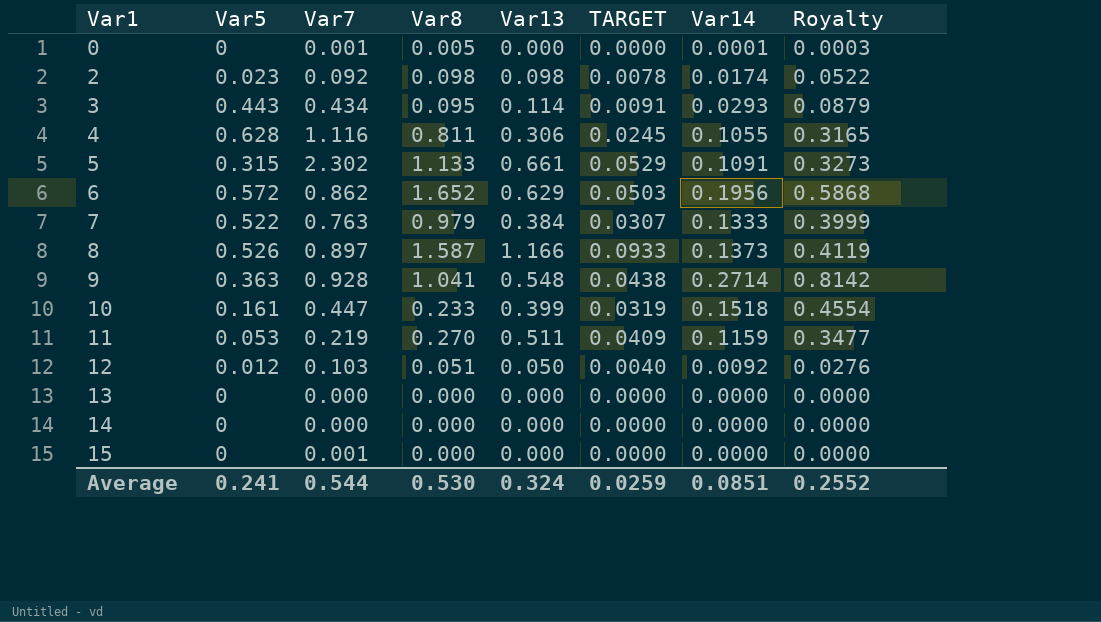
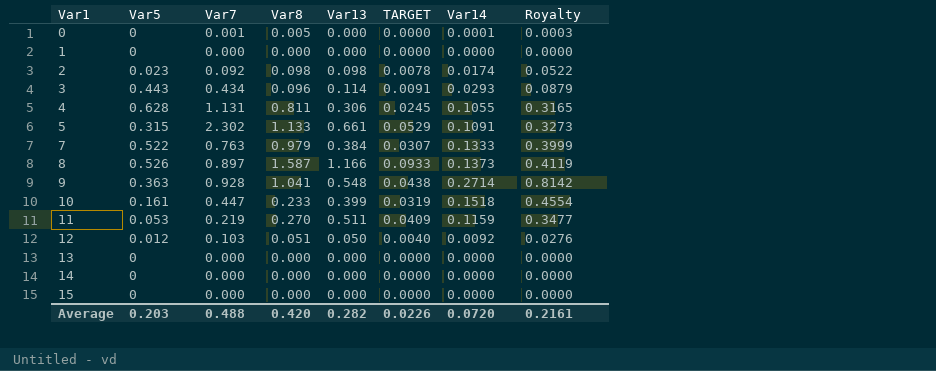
row 6: 0.572 | 0.862 | 1.652 | 0.629 | 0.0503 | 0.1956 | 0.5868 -> none
row 1: none -> 0 | 0.000 | 0.000 | 0.000 | 0.0000 | 0.0000 | 0.0000
3 | Var8: 0.095 -> 0.096
4 | Var7: 1.116 -> 1.131
15 | Var7: 0.001 -> 0.000
Average | Var5: 0.241 -> 0.203
Average | Var7: 0.544 -> 0.488
Average | Var8: 0.530 -> 0.420
Average | Var13: 0.324 -> 0.282
Average | TARGET: 0.0259 -> 0.0226
Average | Var14: 0.0851 -> 0.0720
Average | Royalty: 0.2552 -> 0.2161

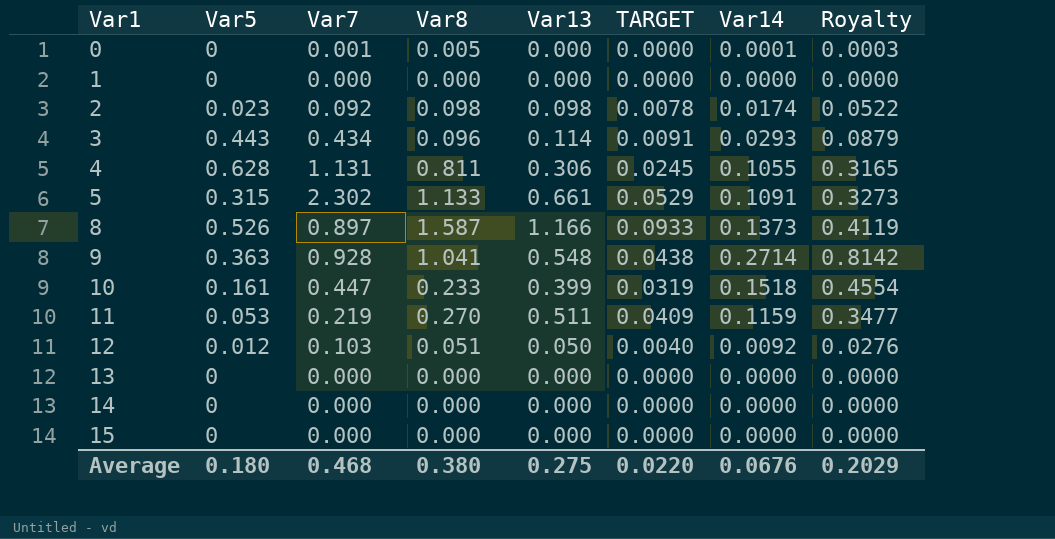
row 7: 0.522 | 0.763 | 0.979 | 0.384 | 0.0307 | 0.1333 | 0.3999 -> none
Average | Var5: 0.203 -> 0.180
Average | Var7: 0.488 -> 0.468
Average | Var8: 0.420 -> 0.380
Average | Var13: 0.282 -> 0.275
Average | TARGET: 0.0226 -> 0.0220
Average | Var14: 0.0720 -> 0.0676
Average | Royalty: 0.2161 -> 0.2029

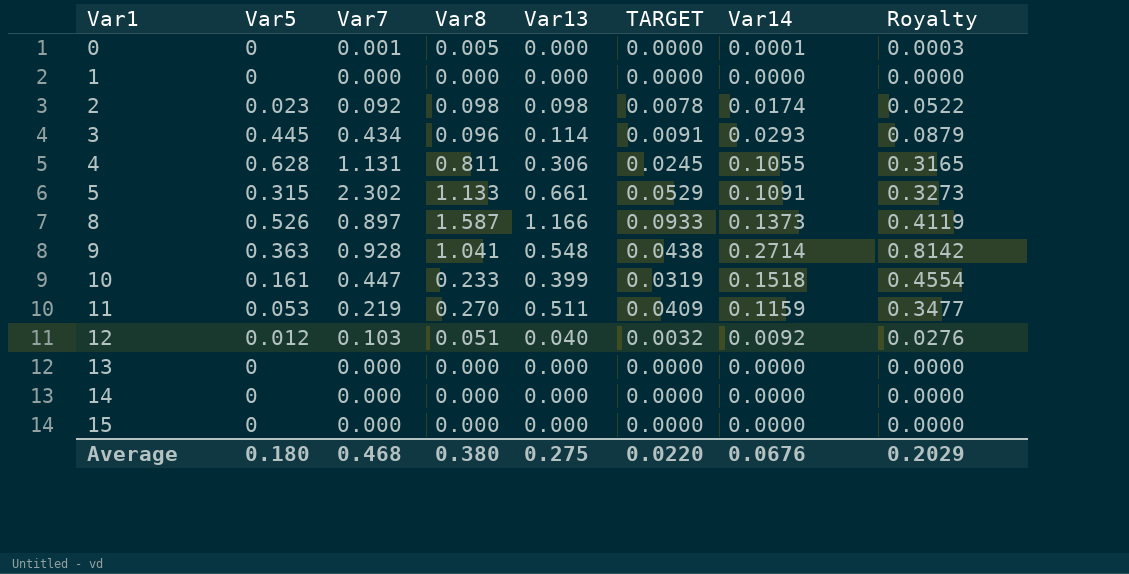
3 | Var5: 0.443 -> 0.445
12 | Var13: 0.050 -> 0.040
12 | TARGET: 0.0040 -> 0.0032

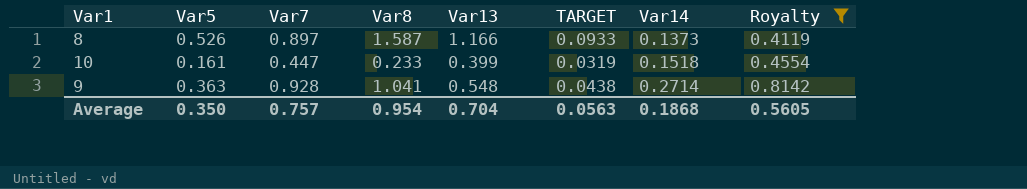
filter: none -> Royalty >= 0.4119
row order: Var1 ascending -> Var14 ascending
Average | Var5: 0.180 -> 0.350
Average | Var7: 0.468 -> 0.757
Average | Var8: 0.380 -> 0.954
Average | Var13: 0.275 -> 0.704
Average | TARGET: 0.0220 -> 0.0563
Average | Var14: 0.0676 -> 0.1868
Average | Royalty: 0.2029 -> 0.5605

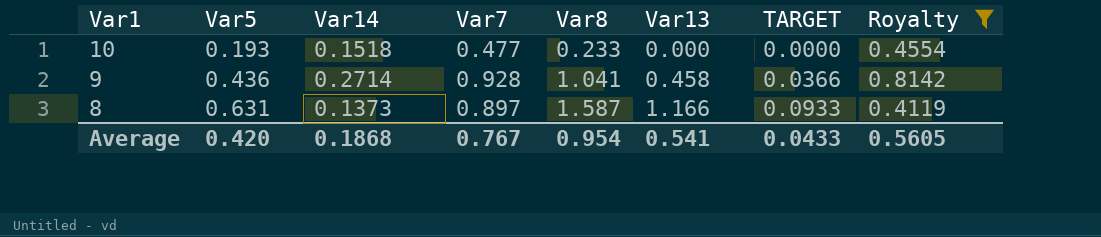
row order: Var14 ascending -> Var1 descending
column Var14 | position: 7 -> 3
10 | Var5: 0.161 -> 0.193
10 | Var7: 0.447 -> 0.477
10 | Var13: 0.399 -> 0.000
10 | TARGET: 0.0319 -> 0.0000
9 | Var5: 0.363 -> 0.436
9 | Var13: 0.548 -> 0.458
9 | TARGET: 0.0438 -> 0.0366
8 | Var5: 0.526 -> 0.631
Average | Var5: 0.350 -> 0.420
Average | Var7: 0.757 -> 0.767
Average | Var13: 0.704 -> 0.541
Average | TARGET: 0.0563 -> 0.0433

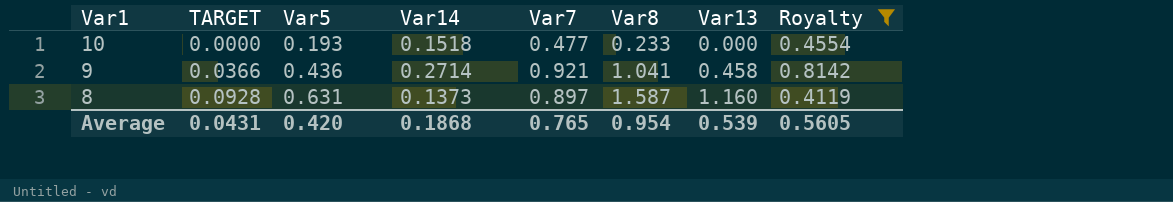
column TARGET | position: 7 -> 2
9 | Var7: 0.928 -> 0.921
8 | TARGET: 0.0933 -> 0.0928
8 | Var13: 1.166 -> 1.160
Average | TARGET: 0.0433 -> 0.0431
Average | Var7: 0.767 -> 0.765
Average | Var13: 0.541 -> 0.539

